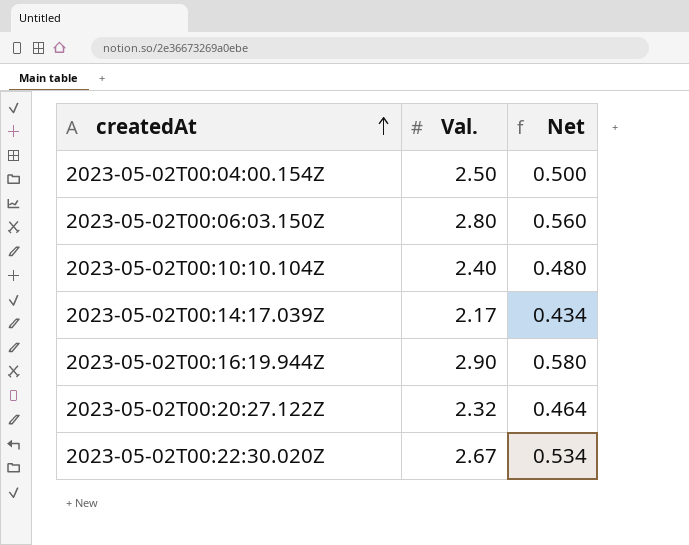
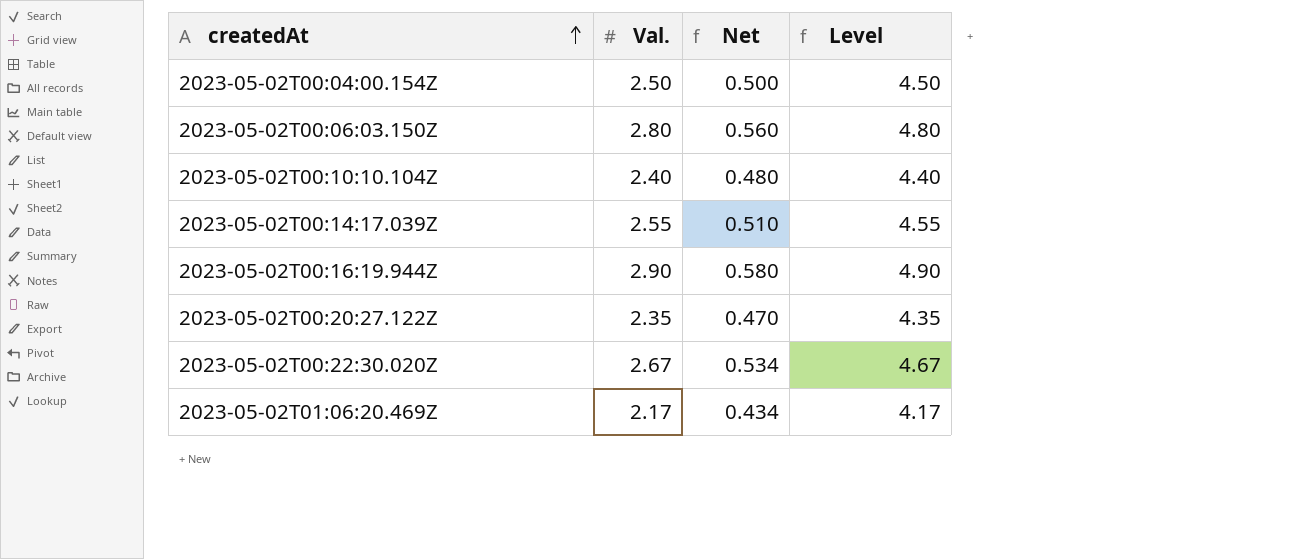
column Level | formula: none -> [Val.] + 2
2023-05-02T00:14:17.039Z | Val.: 2.17 -> 2.55
2023-05-02T00:14:17.039Z | Net: 0.434 -> 0.510
2023-05-02T00:20:27.122Z | Val.: 2.32 -> 2.35
2023-05-02T00:20:27.122Z | Net: 0.464 -> 0.470
row 2023-05-02T01:06:20.469Z: none -> 2.17 | 0.434 | 4.17

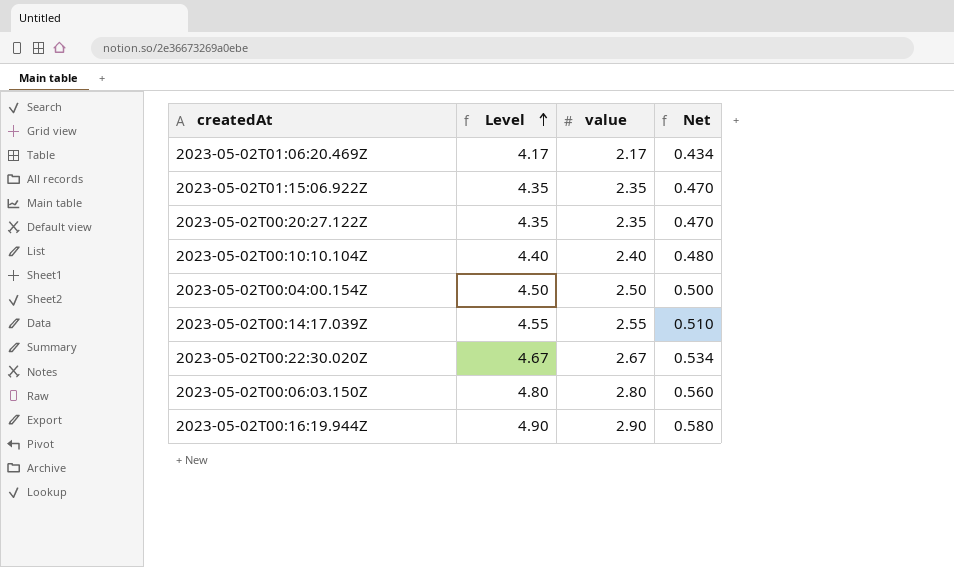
row order: createdAt ascending -> Level ascending
column Level | position: 4 -> 2
column name: Val. -> value
row 2023-05-02T01:15:06.922Z: none -> 4.35 | 2.35 | 0.470

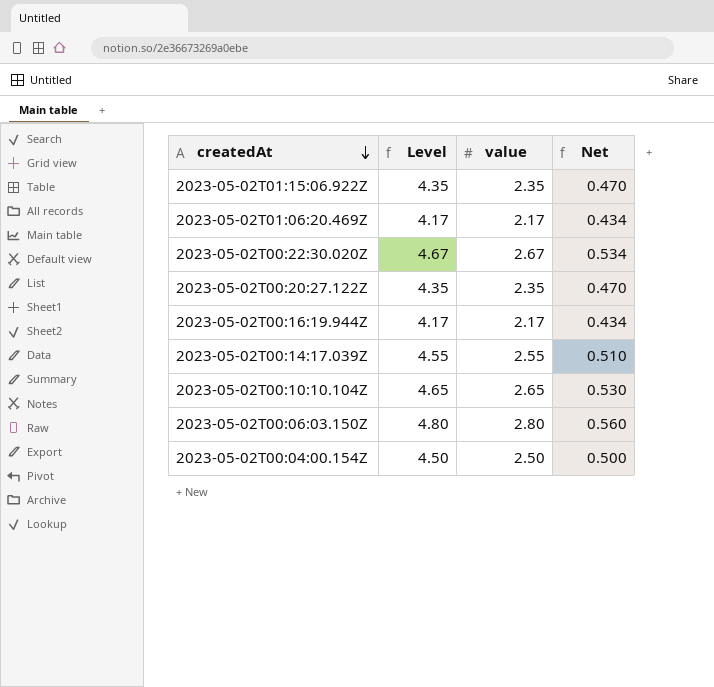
row order: Level ascending -> createdAt descending
2023-05-02T00:16:19.944Z | Level: 4.90 -> 4.17
2023-05-02T00:16:19.944Z | value: 2.90 -> 2.17
2023-05-02T00:16:19.944Z | Net: 0.580 -> 0.434
2023-05-02T00:10:10.104Z | Level: 4.40 -> 4.65
2023-05-02T00:10:10.104Z | value: 2.40 -> 2.65
2023-05-02T00:10:10.104Z | Net: 0.480 -> 0.530

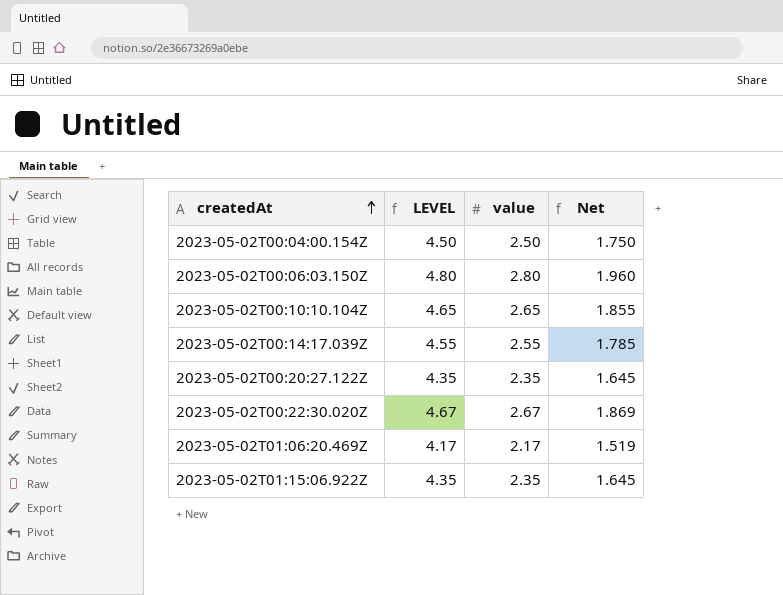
row order: createdAt descending -> createdAt ascending
column name: Level -> LEVEL
column Net | formula: [value] * 0.2 -> [value] * 0.7
row 2023-05-02T00:16:19.944Z: 4.17 | 2.17 | 0.434 -> none

